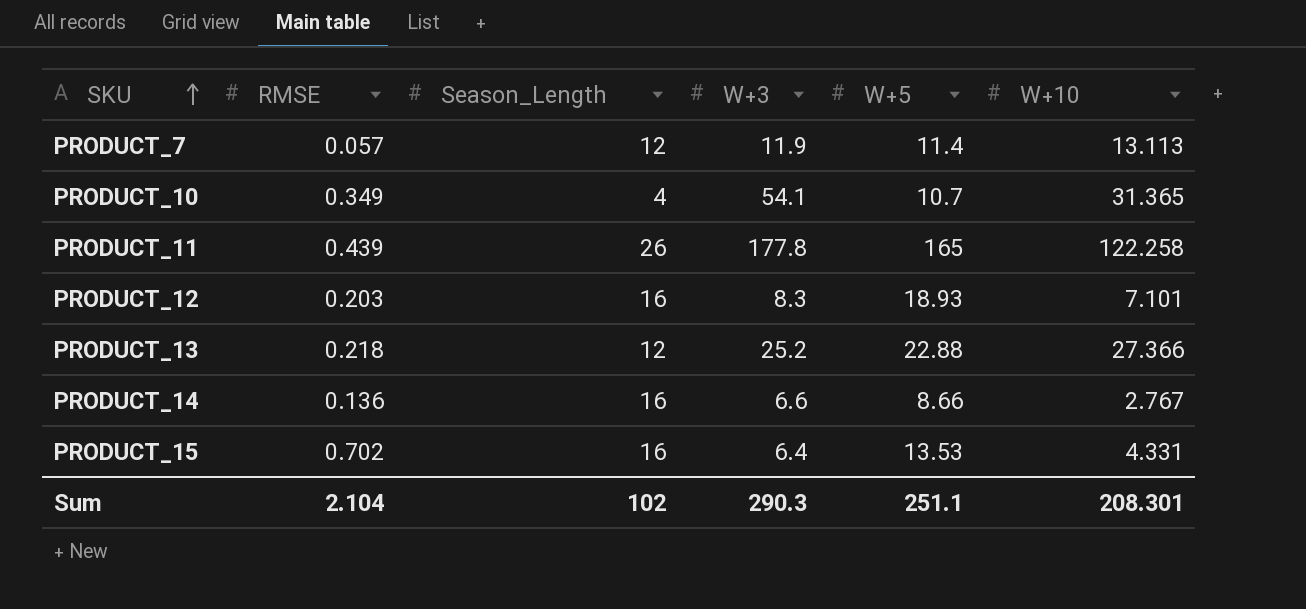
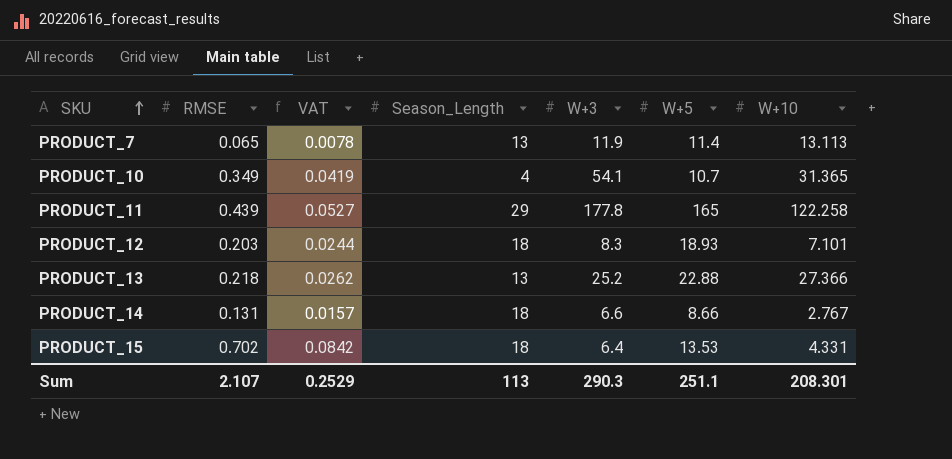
column VAT | formula: none -> [RMSE] * 0.12
PRODUCT_7 | RMSE: 0.057 -> 0.065
PRODUCT_7 | Season_Length: 12 -> 13
PRODUCT_11 | Season_Length: 26 -> 29
PRODUCT_12 | Season_Length: 16 -> 18
PRODUCT_13 | Season_Length: 12 -> 13
PRODUCT_14 | RMSE: 0.136 -> 0.131
PRODUCT_14 | Season_Length: 16 -> 18
PRODUCT_15 | Season_Length: 16 -> 18
Sum | RMSE: 2.104 -> 2.107
Sum | Season_Length: 102 -> 113

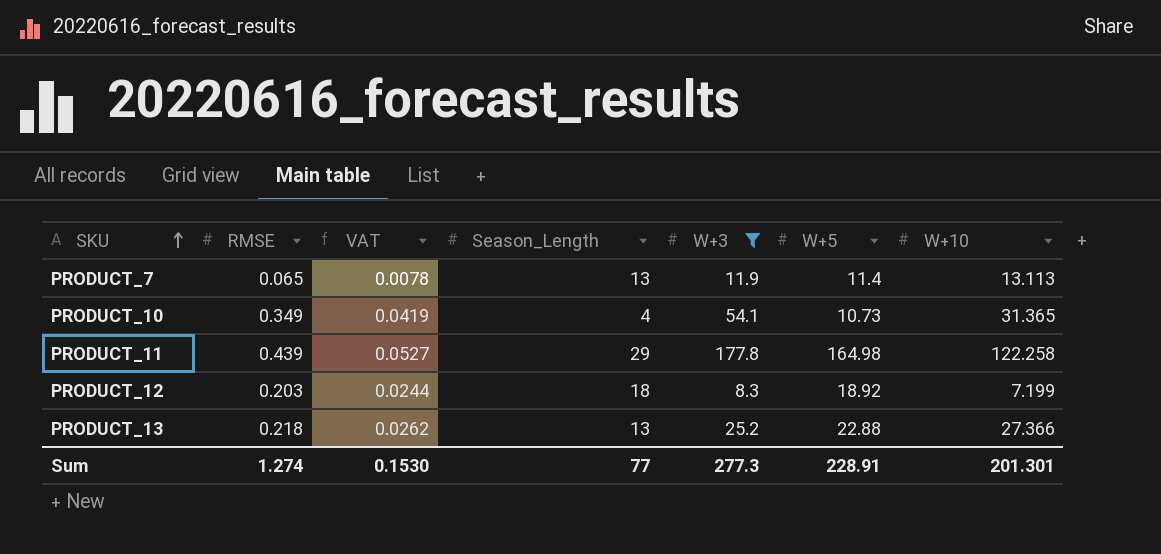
filter: none -> W+3 >= 8.3
PRODUCT_10 | W+5: 10.7 -> 10.73
PRODUCT_11 | W+5: 165 -> 164.98
PRODUCT_12 | W+5: 18.93 -> 18.92
PRODUCT_12 | W+10: 7.101 -> 7.199
Sum | RMSE: 2.107 -> 1.274
Sum | VAT: 0.2529 -> 0.1530
Sum | Season_Length: 113 -> 77
Sum | W+3: 290.3 -> 277.3
Sum | W+5: 251.1 -> 228.91
Sum | W+10: 208.301 -> 201.301

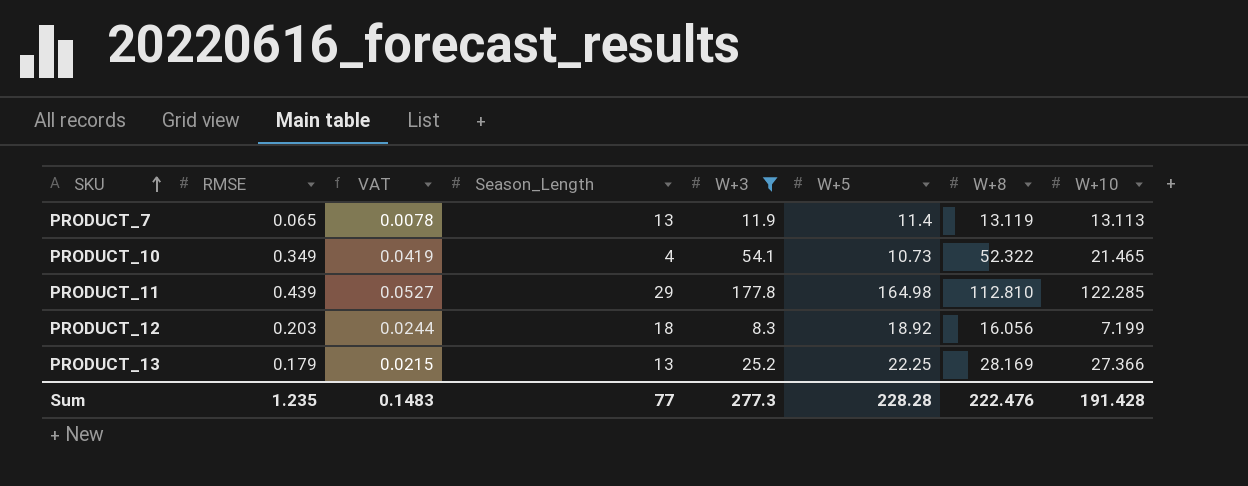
column W+8 | position: none -> 7
PRODUCT_10 | W+10: 31.365 -> 21.465
PRODUCT_11 | W+10: 122.258 -> 122.285
PRODUCT_13 | RMSE: 0.218 -> 0.179
PRODUCT_13 | VAT: 0.0262 -> 0.0215
PRODUCT_13 | W+5: 22.88 -> 22.25
Sum | RMSE: 1.274 -> 1.235
Sum | VAT: 0.1530 -> 0.1483
Sum | W+5: 228.91 -> 228.28
Sum | W+10: 201.301 -> 191.428

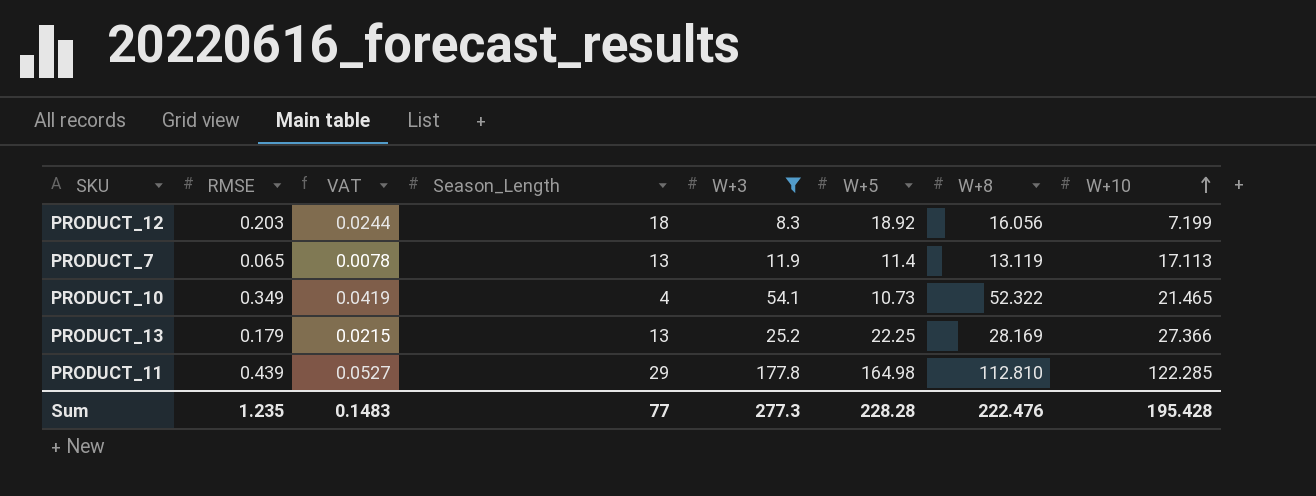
row order: SKU ascending -> W+10 ascending
PRODUCT_7 | W+10: 13.113 -> 17.113
Sum | W+10: 191.428 -> 195.428

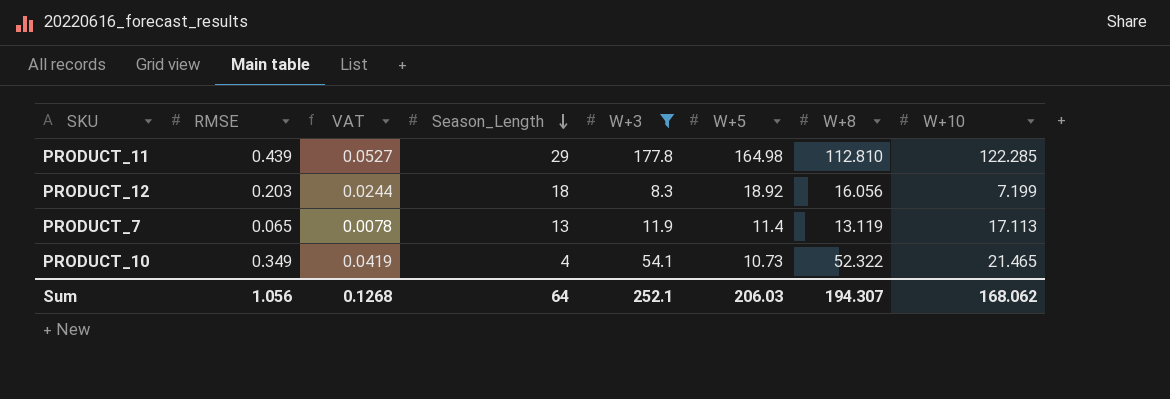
row order: W+10 ascending -> Season_Length descending
row PRODUCT_13: 0.179 | 0.0215 | 13 | 25.2 | 22.25 | 28.169 | 27.366 -> none
Sum | RMSE: 1.235 -> 1.056
Sum | VAT: 0.1483 -> 0.1268
Sum | Season_Length: 77 -> 64
Sum | W+3: 277.3 -> 252.1
Sum | W+5: 228.28 -> 206.03
Sum | W+8: 222.476 -> 194.307
Sum | W+10: 195.428 -> 168.062

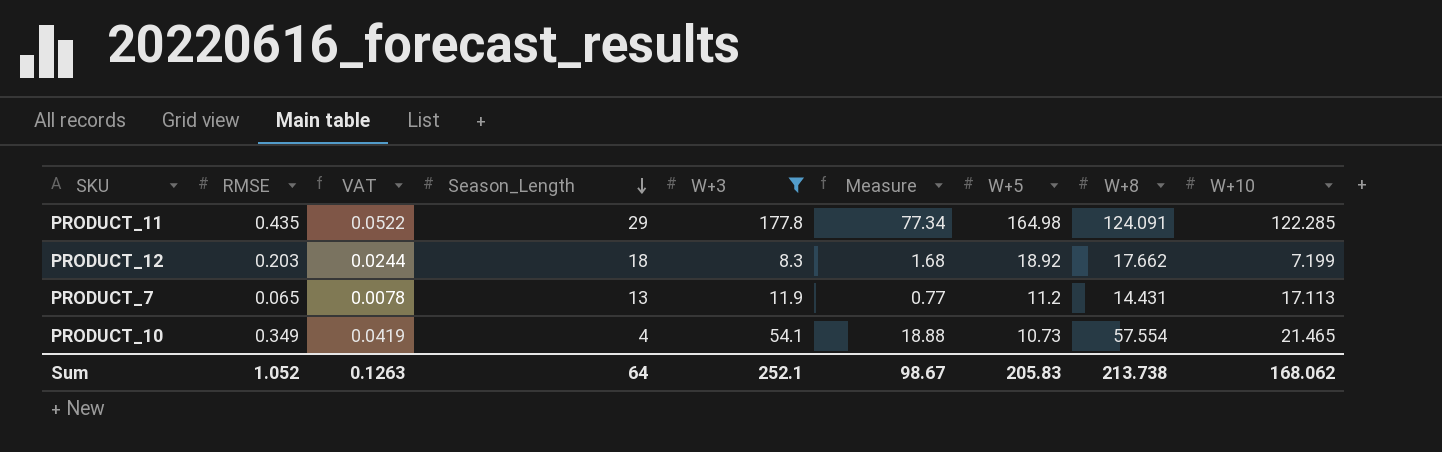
column Measure | formula: none -> [RMSE] * [W+3]
PRODUCT_11 | RMSE: 0.439 -> 0.435
PRODUCT_11 | VAT: 0.0527 -> 0.0522
PRODUCT_11 | W+8: 112.810 -> 124.091
PRODUCT_12 | W+8: 16.056 -> 17.662
PRODUCT_7 | W+5: 11.4 -> 11.2
PRODUCT_7 | W+8: 13.119 -> 14.431
PRODUCT_10 | W+8: 52.322 -> 57.554
Sum | RMSE: 1.056 -> 1.052
Sum | VAT: 0.1268 -> 0.1263
Sum | W+5: 206.03 -> 205.83
Sum | W+8: 194.307 -> 213.738

